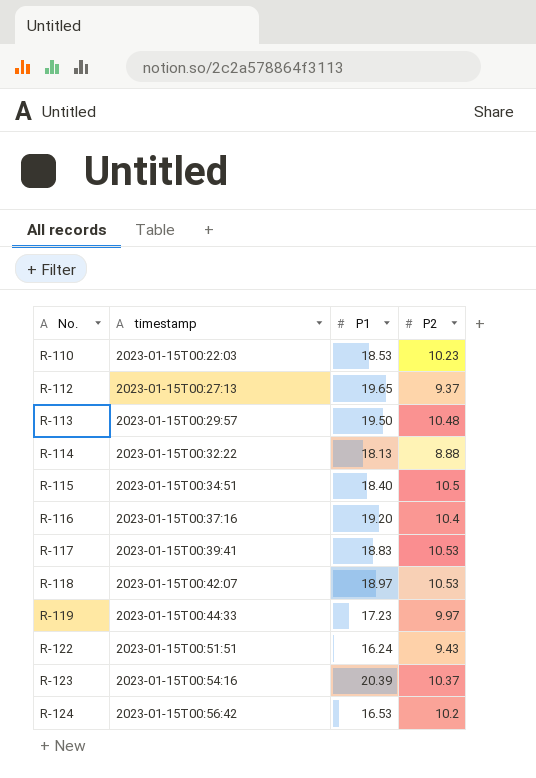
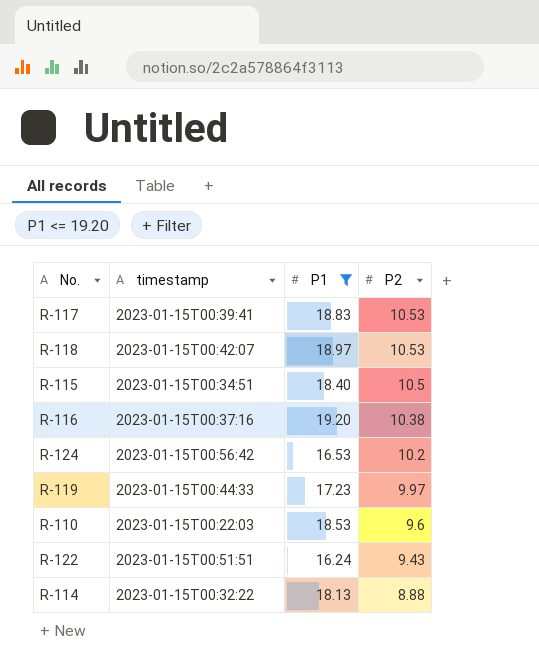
filter: none -> P1 <= 19.20
row order: No. ascending -> P2 descending
R-116 | P2: 10.4 -> 10.38
R-110 | P2: 10.23 -> 9.6

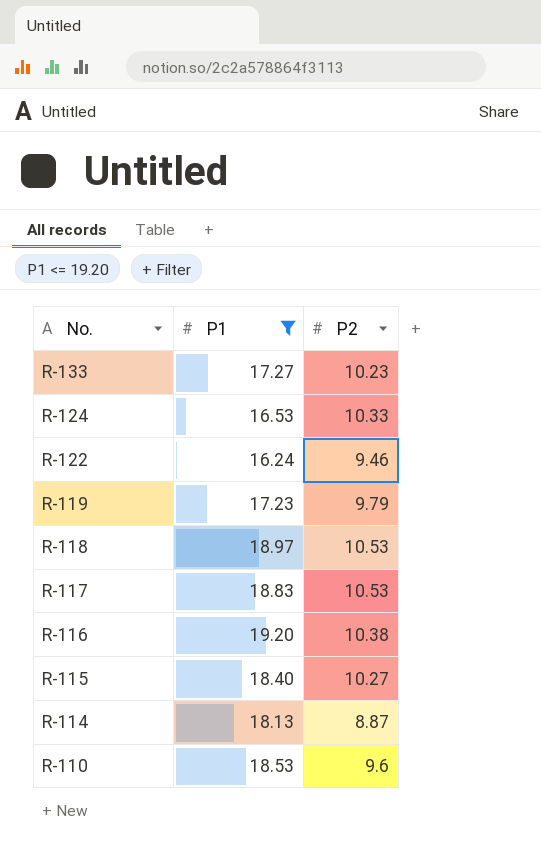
row order: P2 descending -> No. descending
column timestamp | position: 2 -> none
row R-133: none -> 17.27 | 10.23
R-124 | P2: 10.2 -> 10.33
R-122 | P2: 9.43 -> 9.46
R-119 | P2: 9.97 -> 9.79
R-115 | P2: 10.5 -> 10.27
R-114 | P2: 8.88 -> 8.87

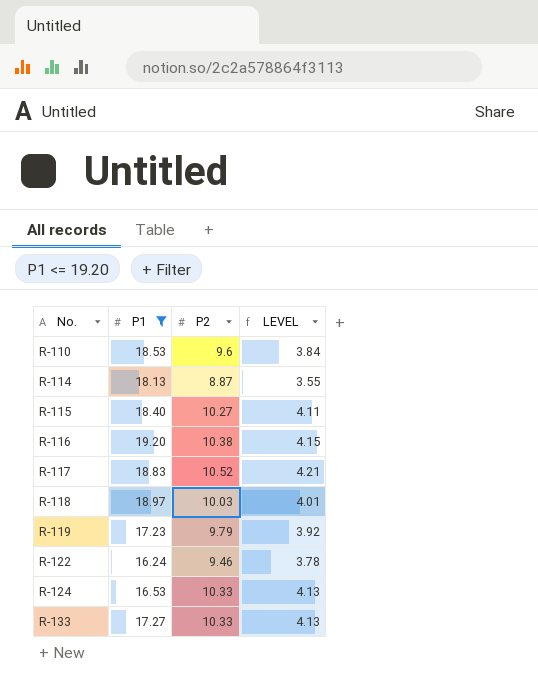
row order: No. descending -> No. ascending
column LEVEL | formula: none -> [P2] * 0.4
R-117 | P2: 10.53 -> 10.52
R-118 | P2: 10.53 -> 10.03
R-133 | P2: 10.23 -> 10.33

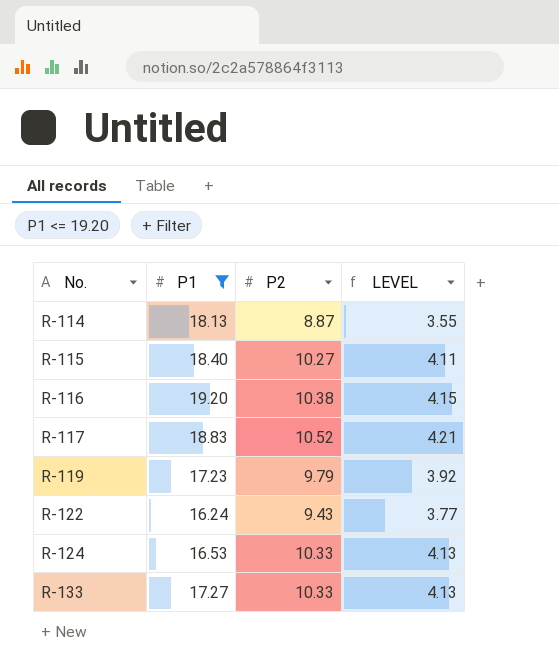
row R-110: 18.53 | 9.6 | 3.84 -> none
row R-118: 18.97 | 10.03 | 4.01 -> none
R-122 | P2: 9.46 -> 9.43
R-122 | LEVEL: 3.78 -> 3.77

